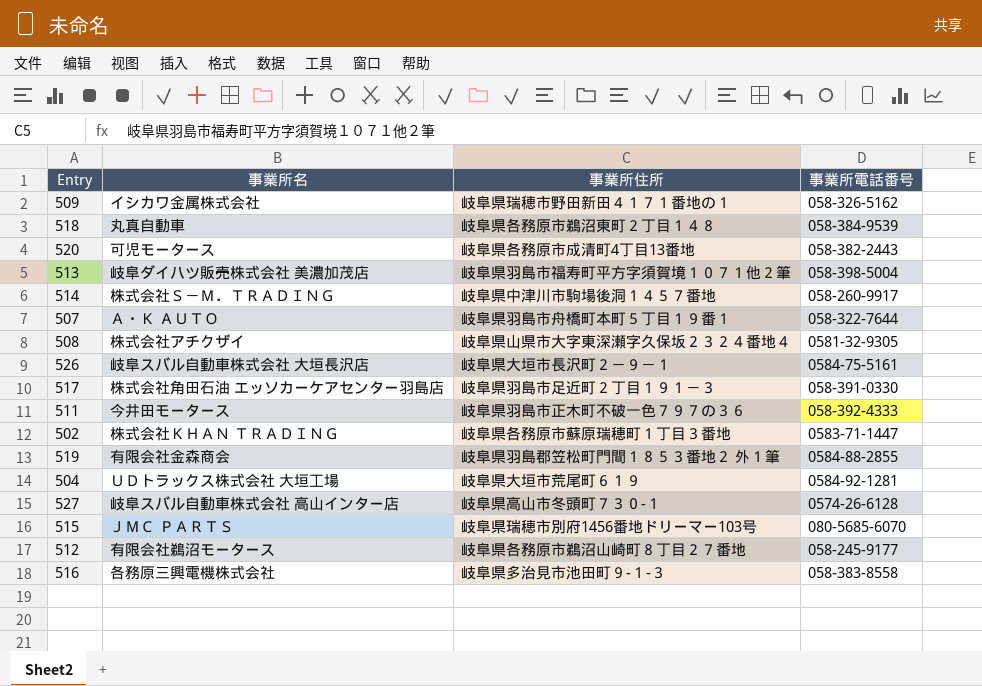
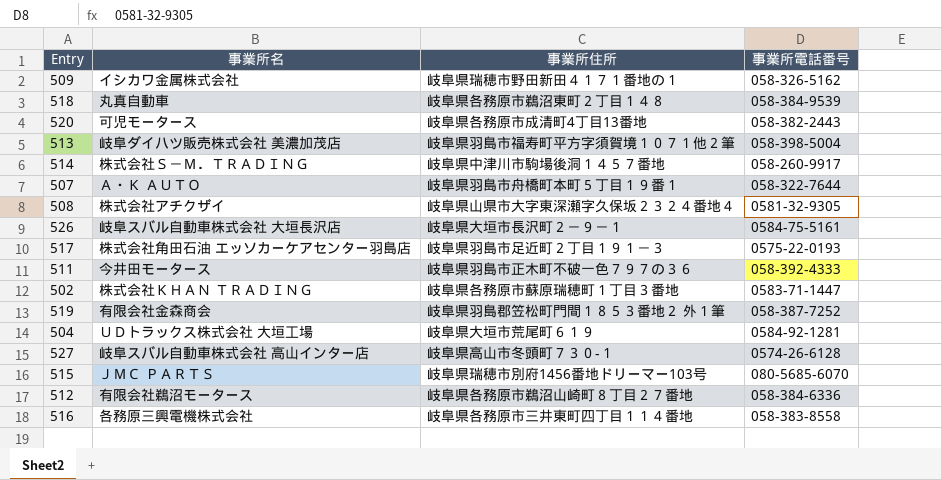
517 | 事業所電話番号: 058-391-0330 -> 0575-22-0193
519 | 事業所電話番号: 0584-88-2855 -> 058-387-7252
512 | 事業所電話番号: 058-245-9177 -> 058-384-6336
516 | 事業所住所: 岐阜県多治見市池田町９-１-３ -> 岐阜県各務原市三井東町四丁目１１４番地

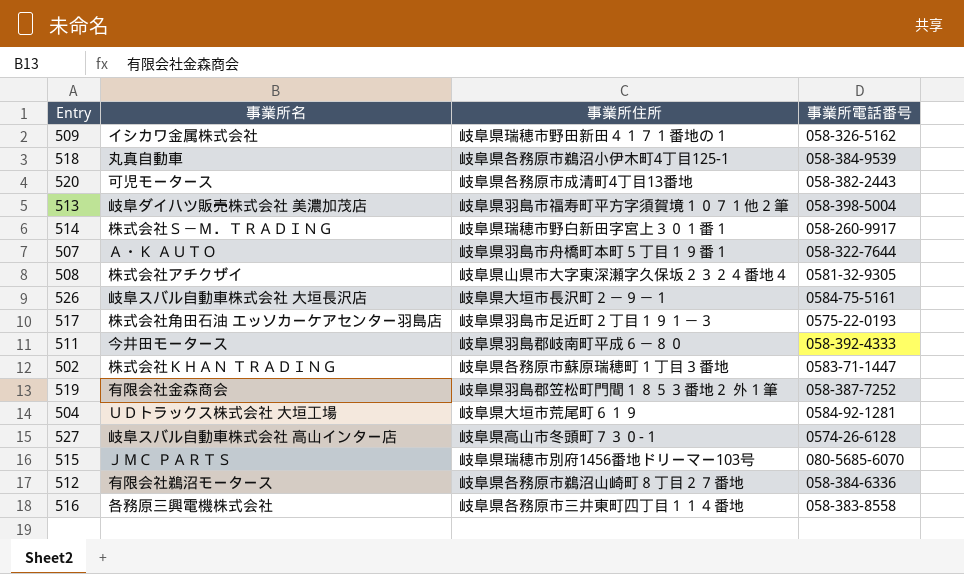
518 | 事業所住所: 岐阜県各務原市鵜沼東町２丁目１４８ -> 岐阜県各務原市鵜沼小伊木町4丁目125-1
514 | 事業所住所: 岐阜県中津川市駒場後洞１４５７番地 -> 岐阜県瑞穂市野白新田字宮上３０１番１
511 | 事業所住所: 岐阜県羽島市正木町不破一色７９７の３６ -> 岐阜県羽島郡岐南町平成６－８０

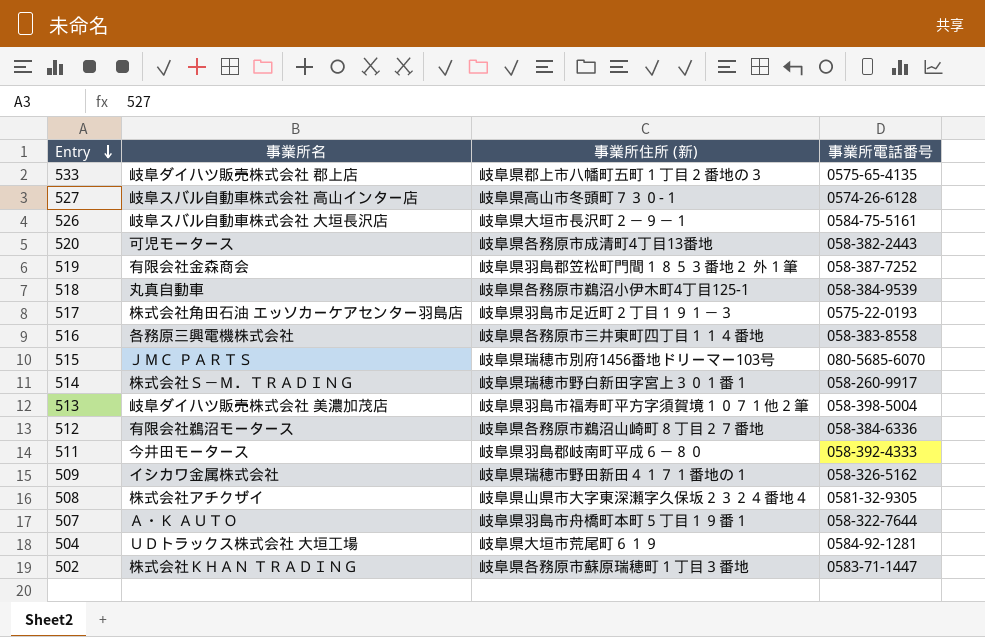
row order: none -> Entry descending
column name: 事業所住所 -> 事業所住所 (新)
row 533: none -> 岐阜ダイハツ販売株式会社 郡上店 | 岐阜県郡上市八幡町五町１丁目２番地の３ | 0575-65-4135

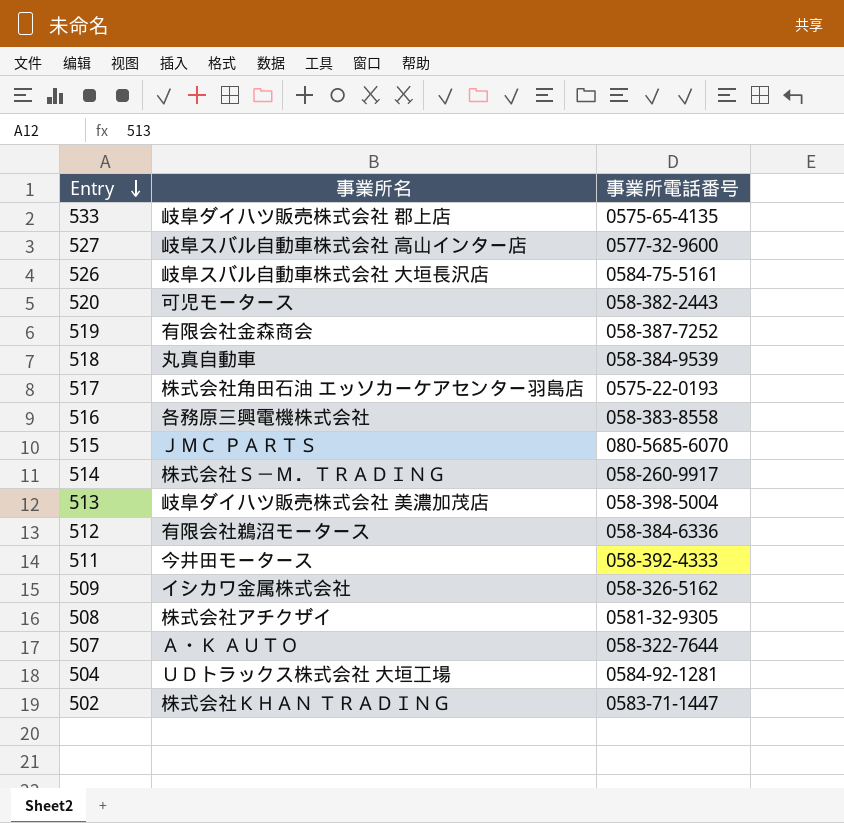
column 事業所住所 (新) | position: 3 -> none
527 | 事業所電話番号: 0574-26-6128 -> 0577-32-9600

